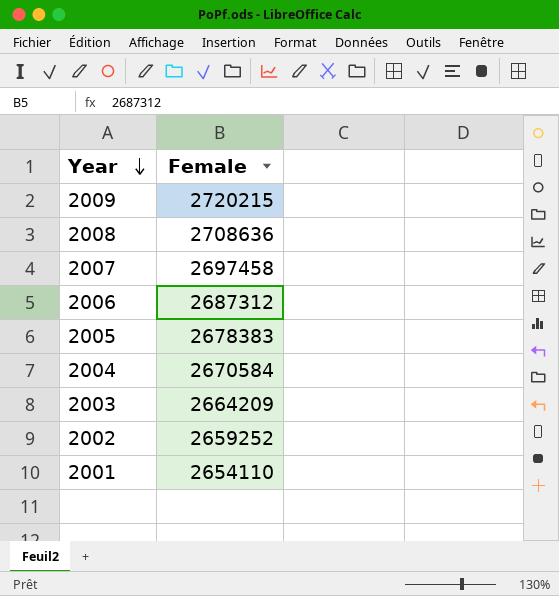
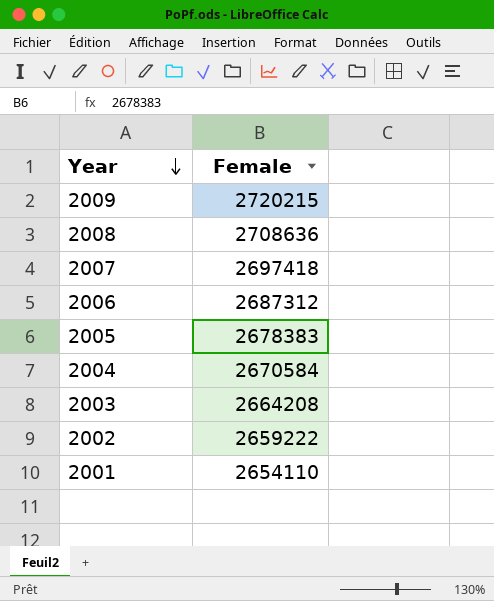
2007 | Female: 2697458 -> 2697418
2003 | Female: 2664209 -> 2664208
2002 | Female: 2659252 -> 2659222

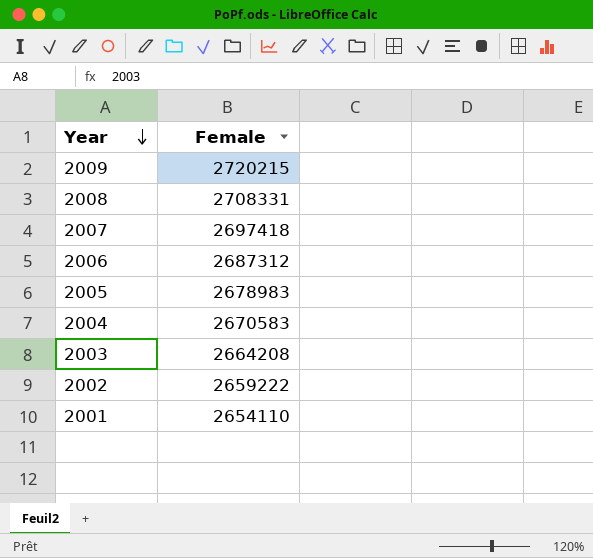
2008 | Female: 2708636 -> 2708331
2005 | Female: 2678383 -> 2678983
2004 | Female: 2670584 -> 2670583

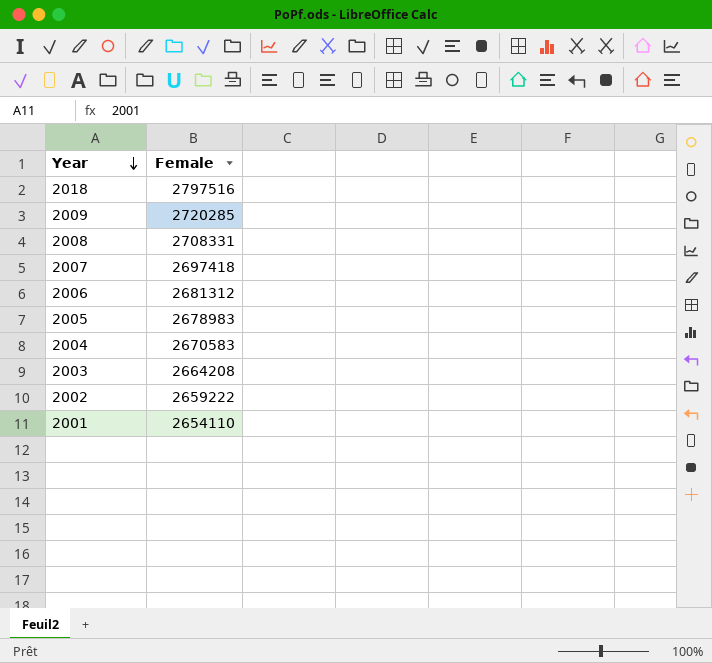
row 2018: none -> 2797516
2009 | Female: 2720215 -> 2720285
2006 | Female: 2687312 -> 2681312

